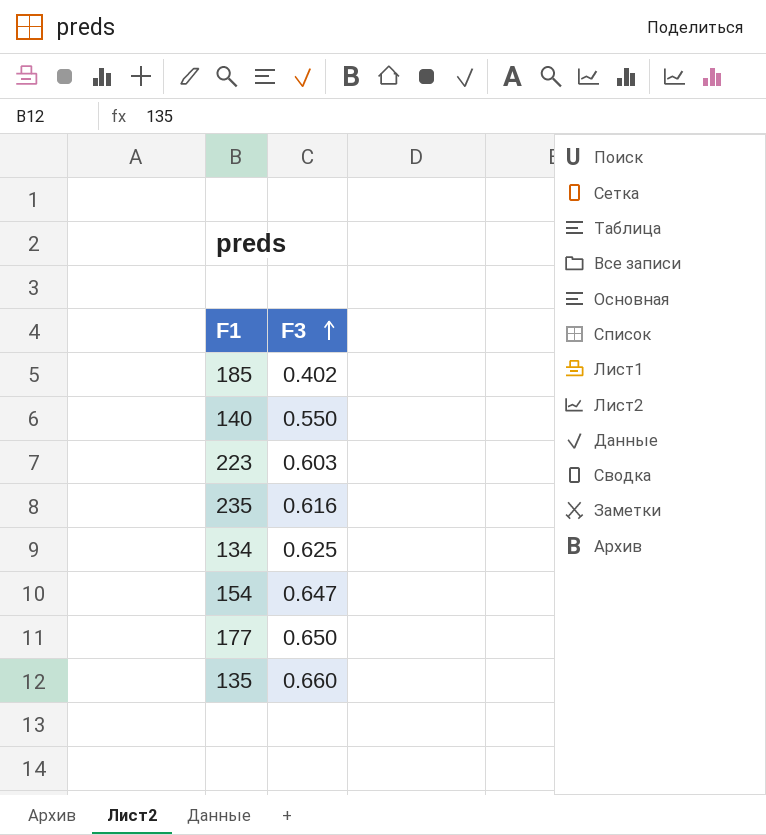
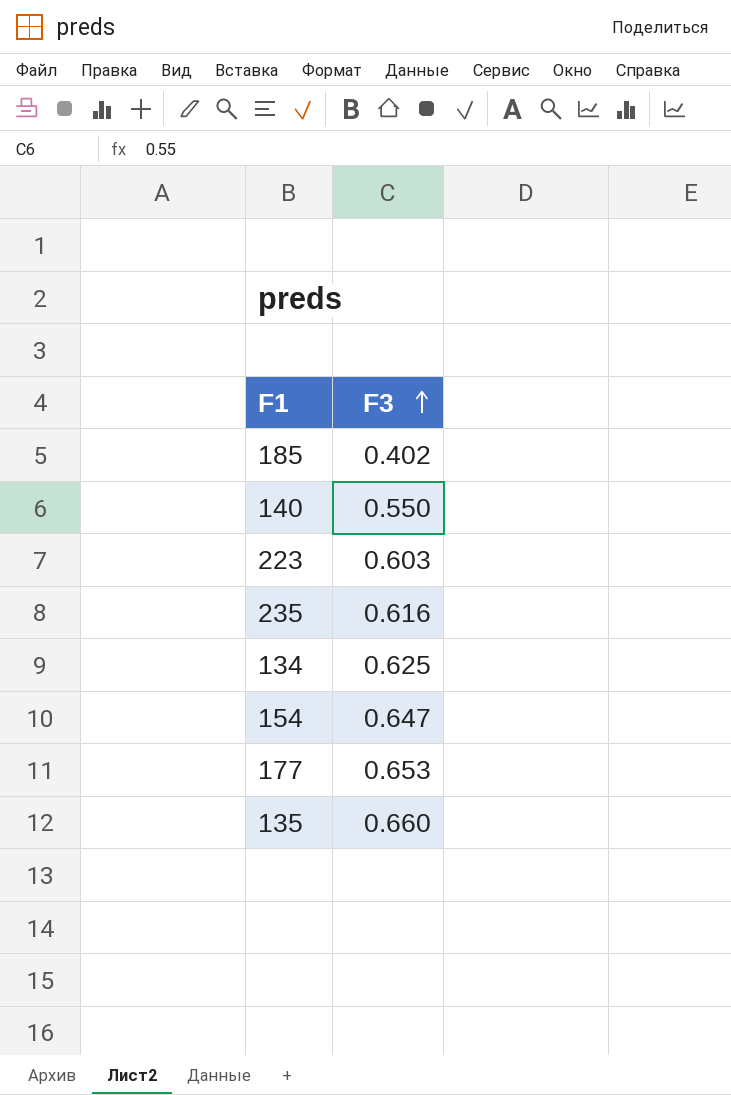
177 | F3: 0.650 -> 0.653

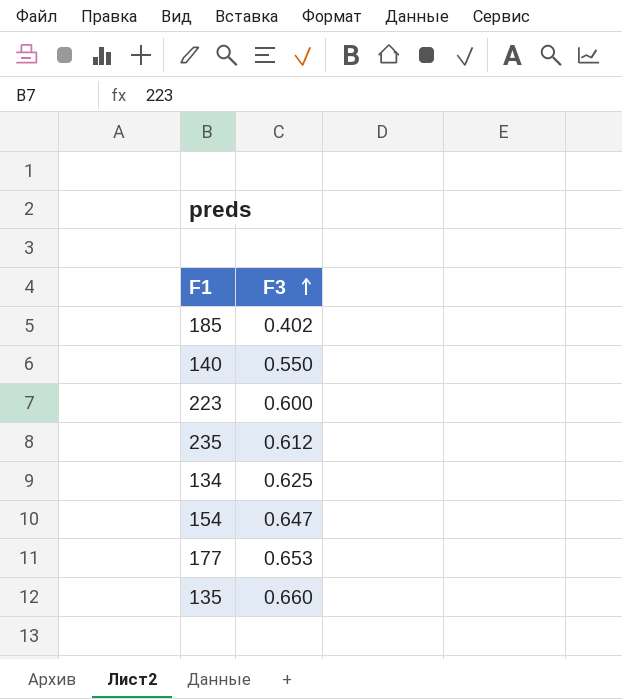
223 | F3: 0.603 -> 0.600
235 | F3: 0.616 -> 0.612

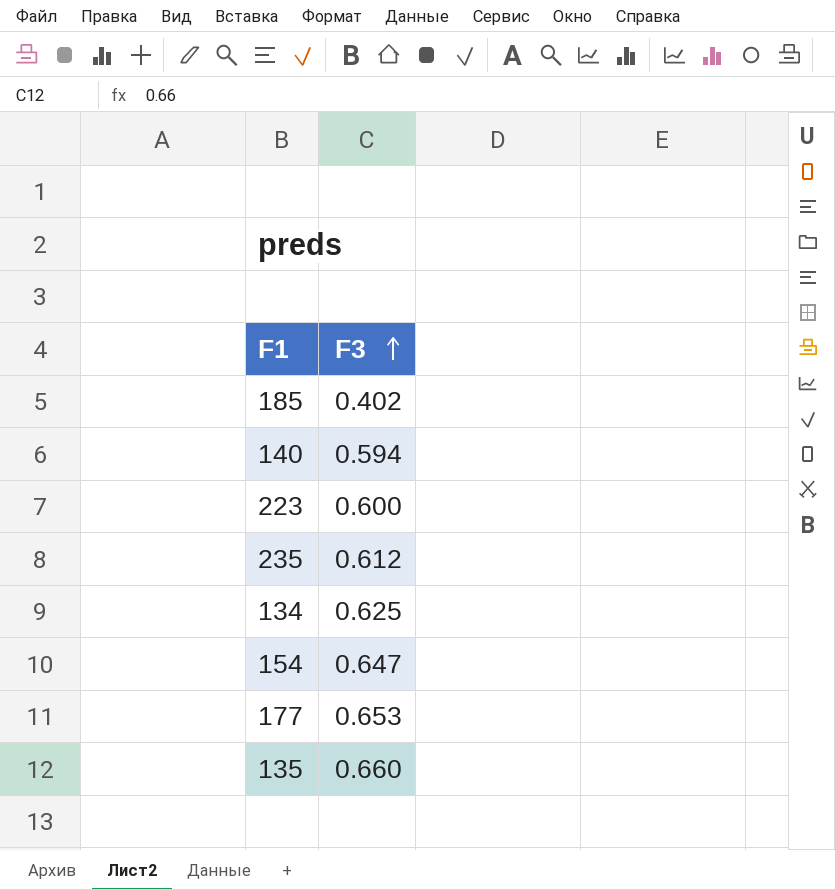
140 | F3: 0.550 -> 0.594

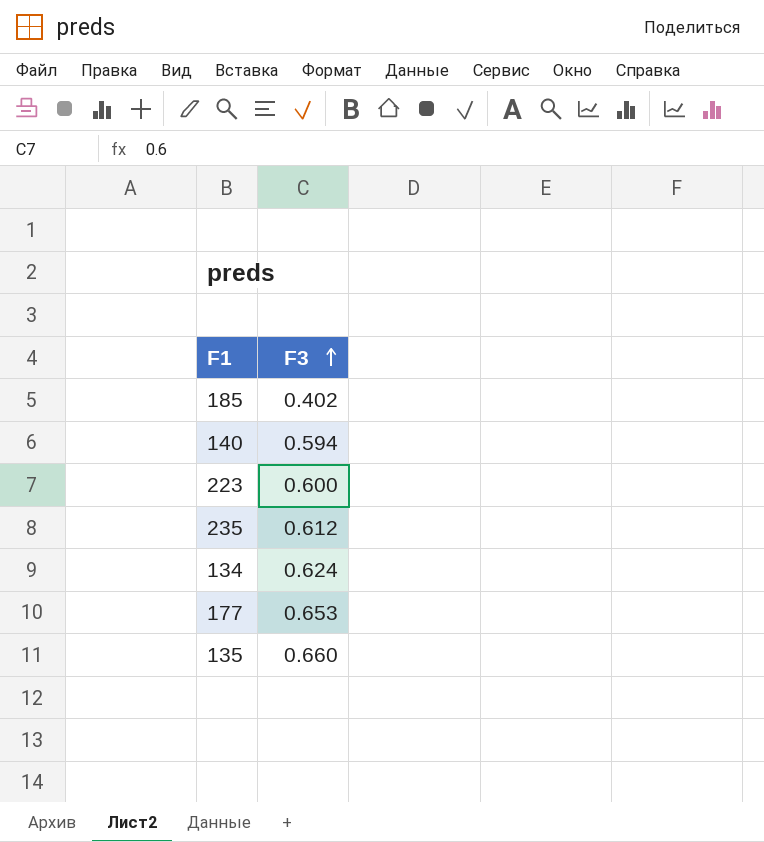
row 154: 0.647 -> none
134 | F3: 0.625 -> 0.624

